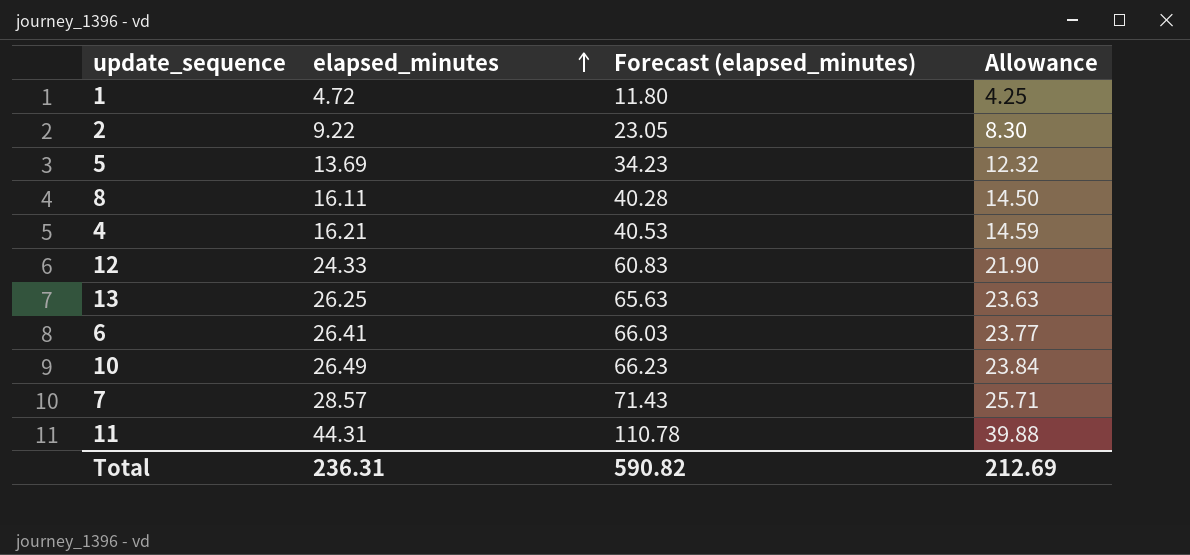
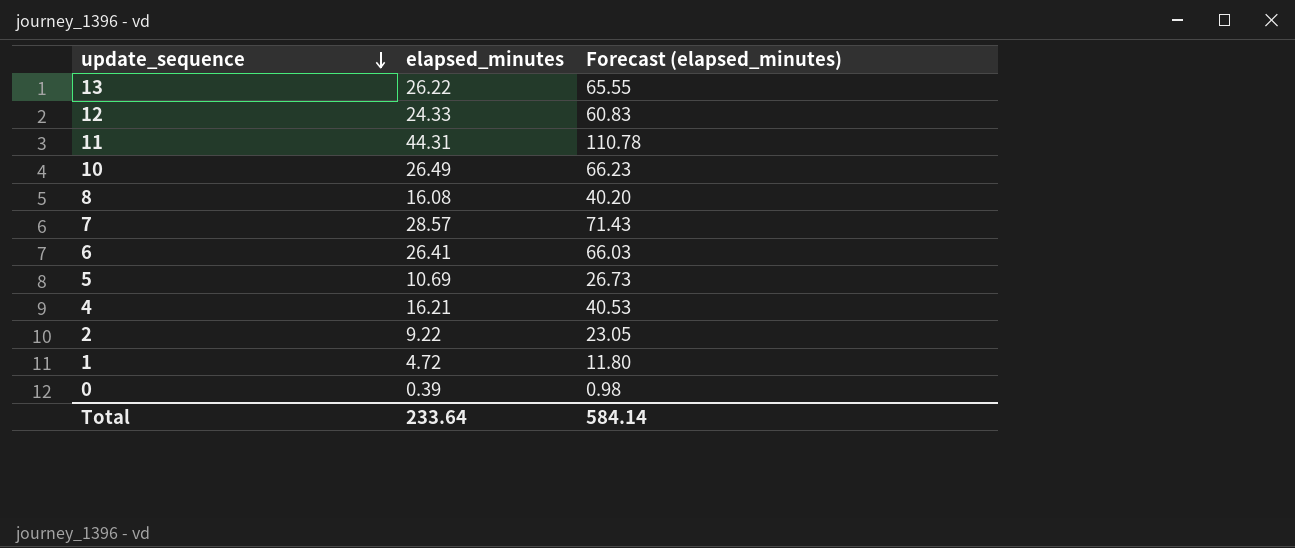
row order: elapsed_minutes ascending -> update_sequence descending
column Allowance | formula: [elapsed_minutes] * 0.9 -> none
13 | elapsed_minutes: 26.25 -> 26.22
13 | Forecast (elapsed_minutes): 65.63 -> 65.55
8 | elapsed_minutes: 16.11 -> 16.08
8 | Forecast (elapsed_minutes): 40.28 -> 40.20
5 | elapsed_minutes: 13.69 -> 10.69
5 | Forecast (elapsed_minutes): 34.23 -> 26.73
row 0: none -> 0.39 | 0.98
Total | elapsed_minutes: 236.31 -> 233.64
Total | Forecast (elapsed_minutes): 590.82 -> 584.14

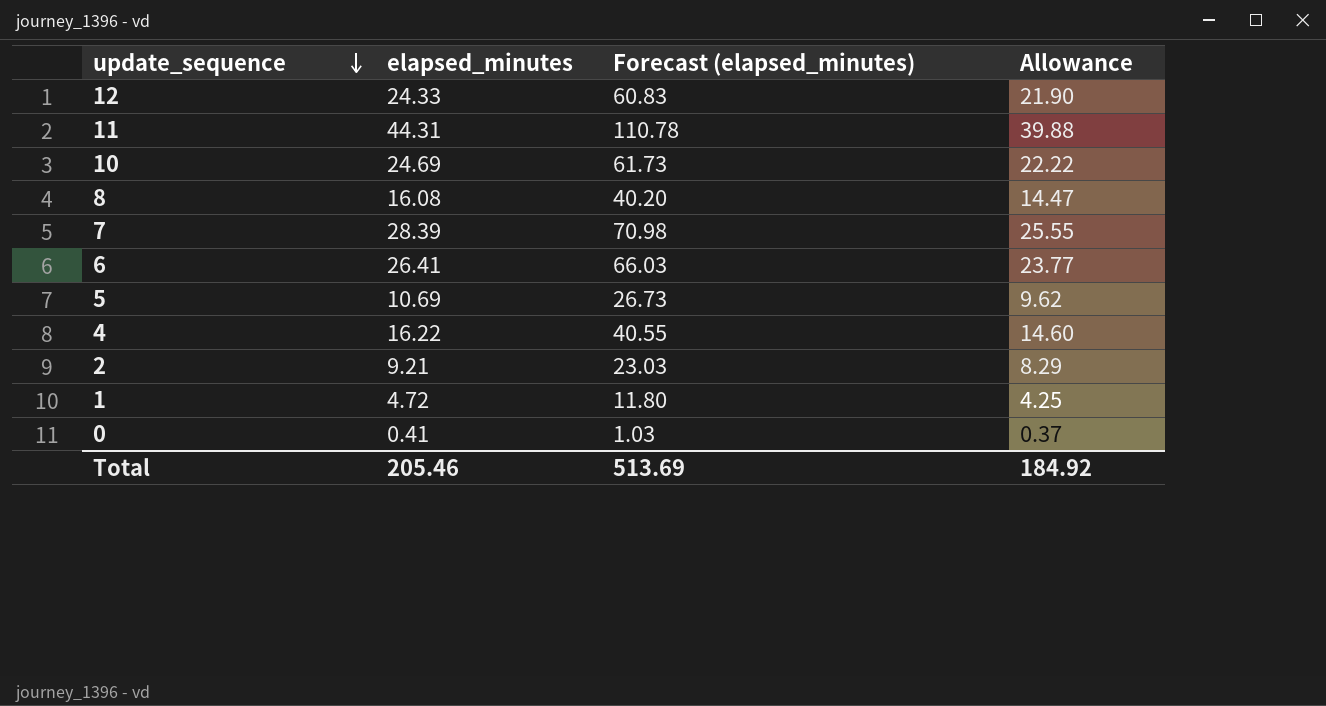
column Allowance | formula: none -> [elapsed_minutes] * 0.9
row 13: 26.22 | 65.55 -> none
10 | elapsed_minutes: 26.49 -> 24.69
10 | Forecast (elapsed_minutes): 66.23 -> 61.73
7 | elapsed_minutes: 28.57 -> 28.39
7 | Forecast (elapsed_minutes): 71.43 -> 70.98
4 | elapsed_minutes: 16.21 -> 16.22
4 | Forecast (elapsed_minutes): 40.53 -> 40.55
2 | elapsed_minutes: 9.22 -> 9.21
2 | Forecast (elapsed_minutes): 23.05 -> 23.03
0 | elapsed_minutes: 0.39 -> 0.41
0 | Forecast (elapsed_minutes): 0.98 -> 1.03
Total | elapsed_minutes: 233.64 -> 205.46
Total | Forecast (elapsed_minutes): 584.14 -> 513.69

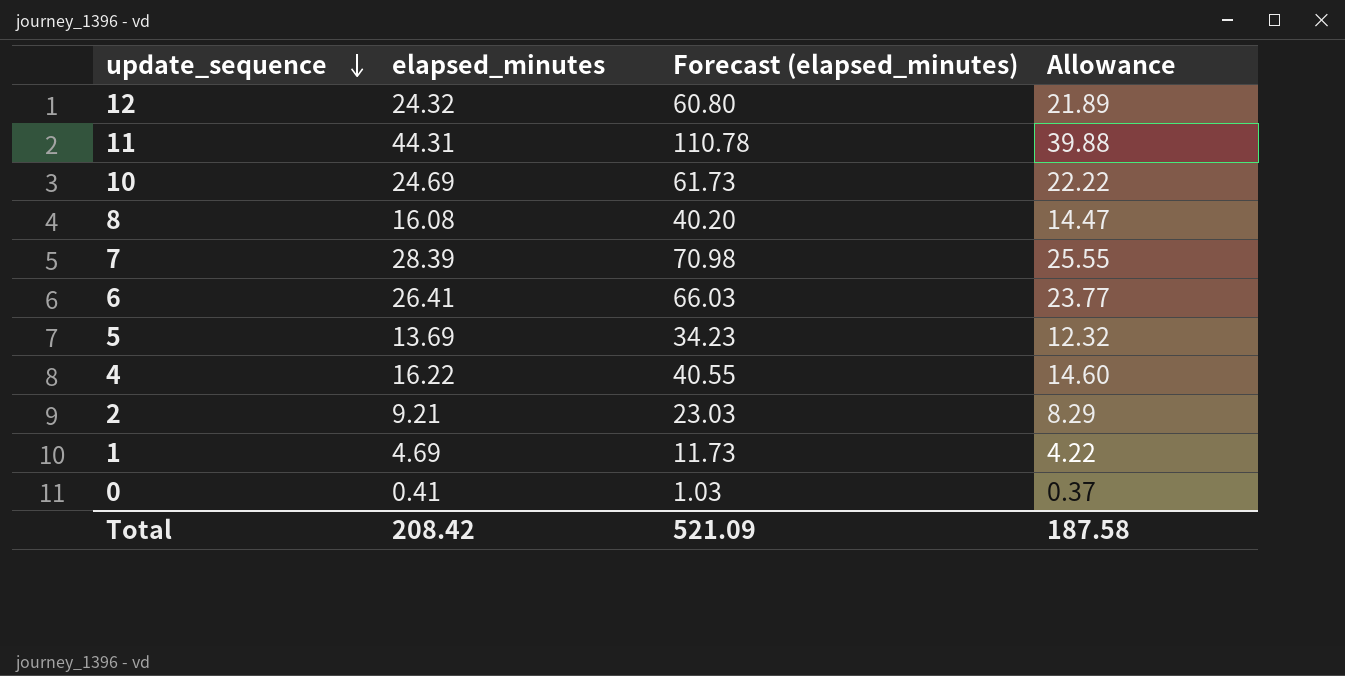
12 | elapsed_minutes: 24.33 -> 24.32
12 | Forecast (elapsed_minutes): 60.83 -> 60.80
12 | Allowance: 21.90 -> 21.89
5 | elapsed_minutes: 10.69 -> 13.69
5 | Forecast (elapsed_minutes): 26.73 -> 34.23
5 | Allowance: 9.62 -> 12.32
1 | elapsed_minutes: 4.72 -> 4.69
1 | Forecast (elapsed_minutes): 11.80 -> 11.73
1 | Allowance: 4.25 -> 4.22
Total | elapsed_minutes: 205.46 -> 208.42
Total | Forecast (elapsed_minutes): 513.69 -> 521.09
Total | Allowance: 184.92 -> 187.58

